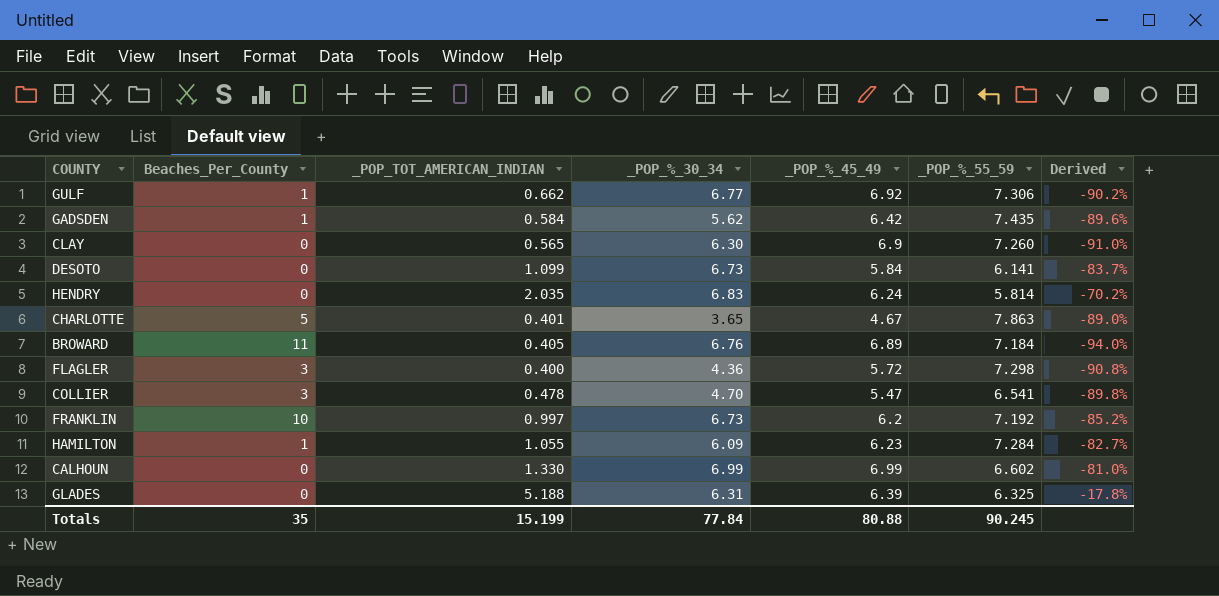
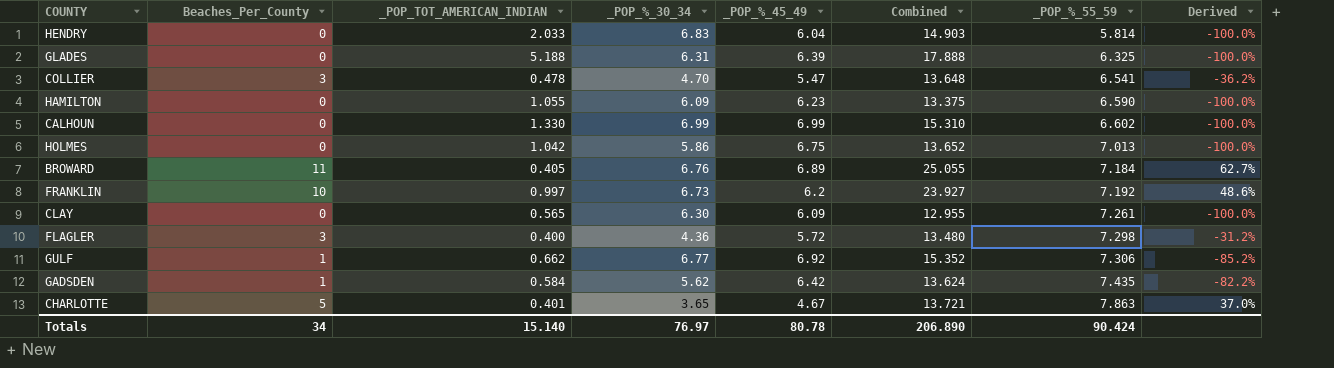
row order: none -> _POP_%_55_59 ascending
column Combined | formula: none -> [Beaches_Per_County] + [_POP_TOT_AMERICAN_INDIAN] + [_POP_%_30_34] + [_POP_%_45_49]
column Derived | formula: ([_POP_TOT_AMERICAN_INDIAN] - [_POP_%_30_34]) / [_POP_%_30_34] -> ([Beaches_Per_County] - [_POP_%_30_34]) / [_POP_%_30_34]
row DESOTO: 0 | 1.099 | 6.73 | 5.84 | 6.141 | -83.7% -> none
HENDRY | _POP_TOT_AMERICAN_INDIAN: 2.035 -> 2.033
HENDRY | _POP_%_45_49: 6.24 -> 6.04
HAMILTON | Beaches_Per_County: 1 -> 0
HAMILTON | _POP_%_55_59: 7.284 -> 6.590
row HOLMES: none -> 0 | 1.042 | 5.86 | 6.75 | 13.652 | 7.013 | -100.0%
CLAY | _POP_%_45_49: 6.9 -> 6.09
CLAY | _POP_%_55_59: 7.260 -> 7.261
Totals | Beaches_Per_County: 35 -> 34
Totals | _POP_TOT_AMERICAN_INDIAN: 15.199 -> 15.140
Totals | _POP_%_30_34: 77.84 -> 76.97
Totals | _POP_%_45_49: 80.88 -> 80.78
Totals | _POP_%_55_59: 90.245 -> 90.424

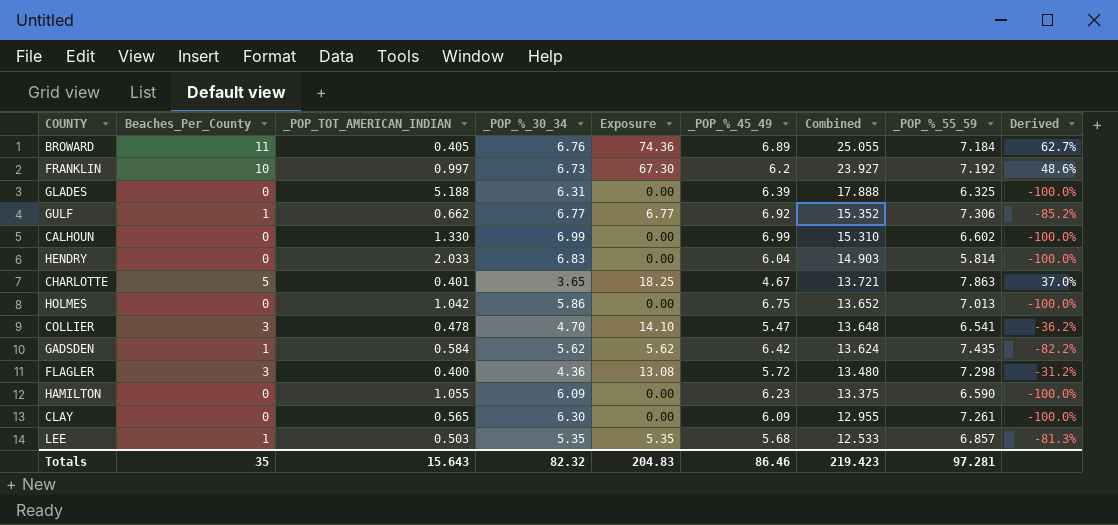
row order: _POP_%_55_59 ascending -> Combined descending
column Exposure | formula: none -> [Beaches_Per_County] * [_POP_%_30_34]
row LEE: none -> 1 | 0.503 | 5.35 | 5.35 | 5.68 | 12.533 | 6.857 | -81.3%
Totals | Beaches_Per_County: 34 -> 35
Totals | _POP_TOT_AMERICAN_INDIAN: 15.140 -> 15.643
Totals | _POP_%_30_34: 76.97 -> 82.32
Totals | _POP_%_45_49: 80.78 -> 86.46
Totals | Combined: 206.890 -> 219.423
Totals | _POP_%_55_59: 90.424 -> 97.281

